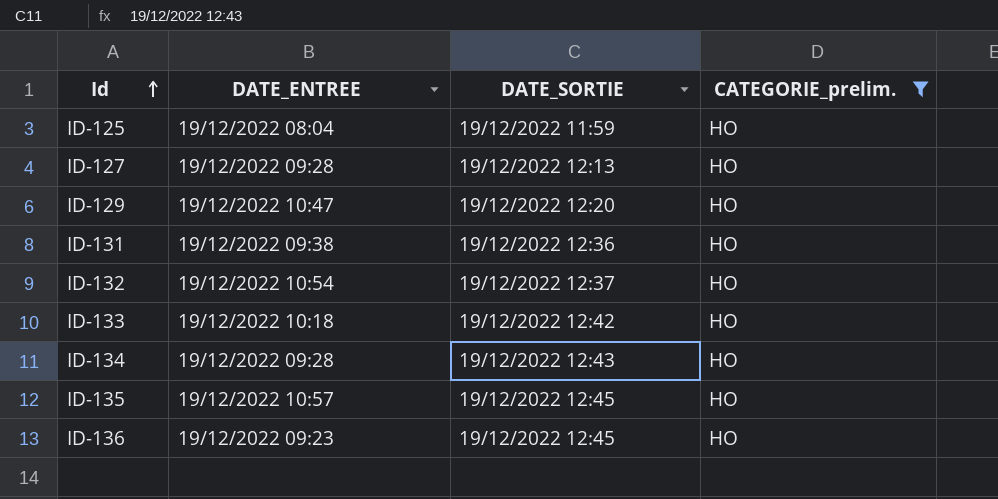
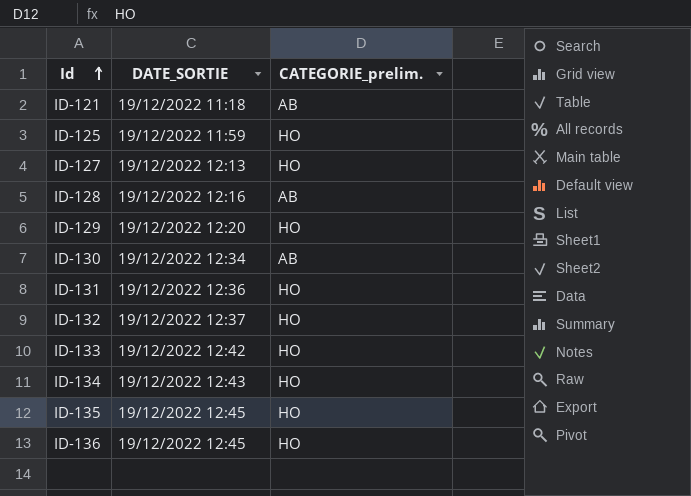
filter: CATEGORIE_prelim. = HO -> none
column DATE_ENTREE | position: 2 -> none

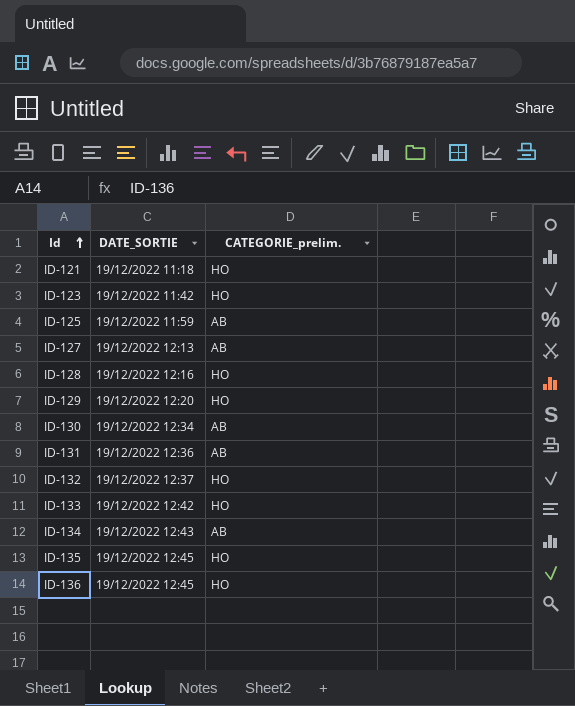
ID-121 | CATEGORIE_prelim.: AB -> HO
row ID-123: none -> 19/12/2022 11:42 | HO
ID-125 | CATEGORIE_prelim.: HO -> AB
ID-127 | CATEGORIE_prelim.: HO -> AB
ID-128 | CATEGORIE_prelim.: AB -> HO
ID-131 | CATEGORIE_prelim.: HO -> AB
ID-134 | CATEGORIE_prelim.: HO -> AB

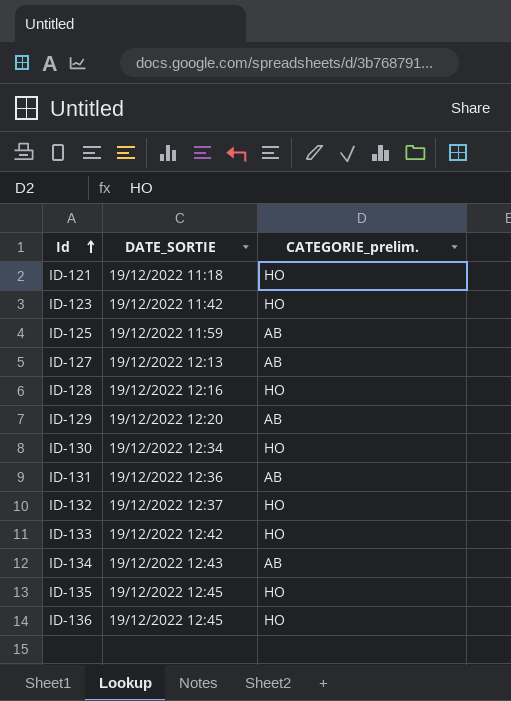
ID-129 | CATEGORIE_prelim.: HO -> AB
ID-130 | CATEGORIE_prelim.: AB -> HO

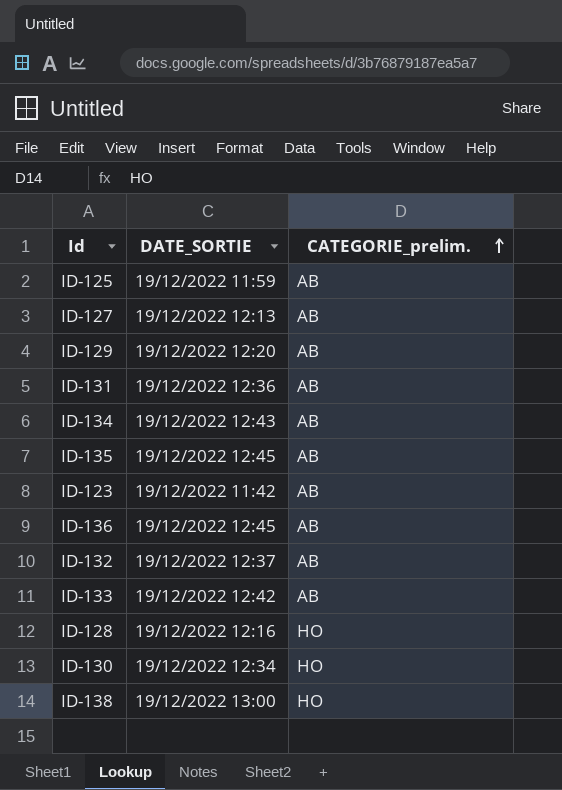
row order: Id ascending -> CATEGORIE_prelim. ascending
row ID-121: 19/12/2022 11:18 | HO -> none
ID-135 | CATEGORIE_prelim.: HO -> AB
ID-123 | CATEGORIE_prelim.: HO -> AB
ID-136 | CATEGORIE_prelim.: HO -> AB
ID-132 | CATEGORIE_prelim.: HO -> AB
ID-133 | CATEGORIE_prelim.: HO -> AB
row ID-138: none -> 19/12/2022 13:00 | HO

